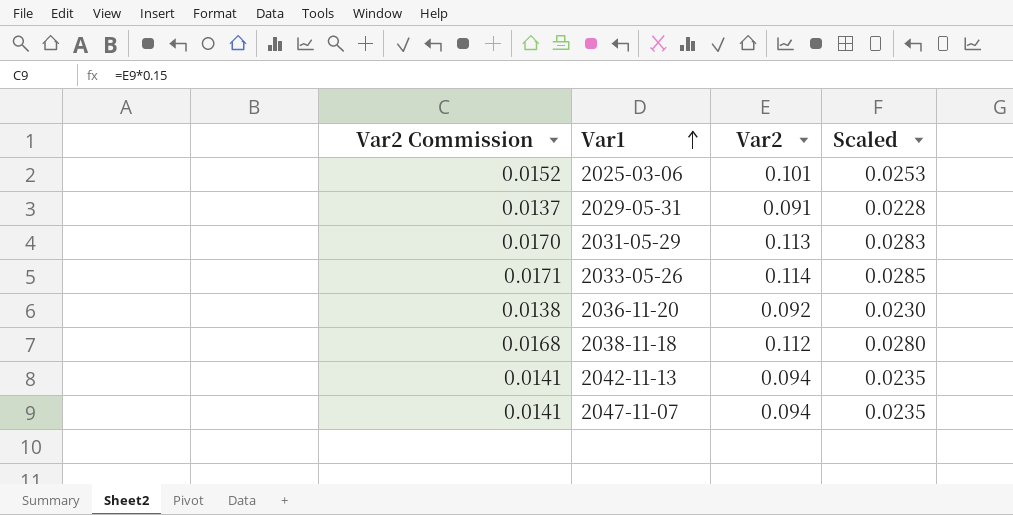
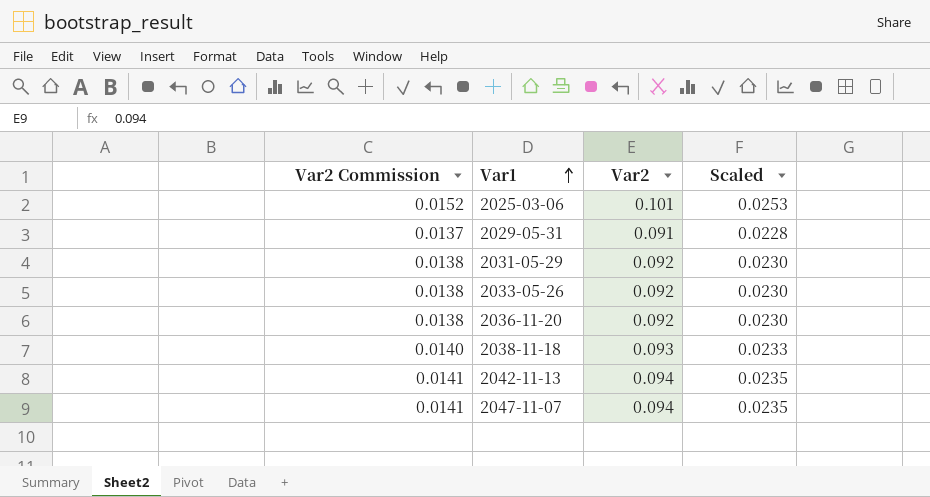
2031-05-29 | Var2 Commission: 0.0170 -> 0.0138
2031-05-29 | Var2: 0.113 -> 0.092
2031-05-29 | Scaled: 0.0283 -> 0.0230
2033-05-26 | Var2 Commission: 0.0171 -> 0.0138
2033-05-26 | Var2: 0.114 -> 0.092
2033-05-26 | Scaled: 0.0285 -> 0.0230
2038-11-18 | Var2 Commission: 0.0168 -> 0.0140
2038-11-18 | Var2: 0.112 -> 0.093
2038-11-18 | Scaled: 0.0280 -> 0.0233

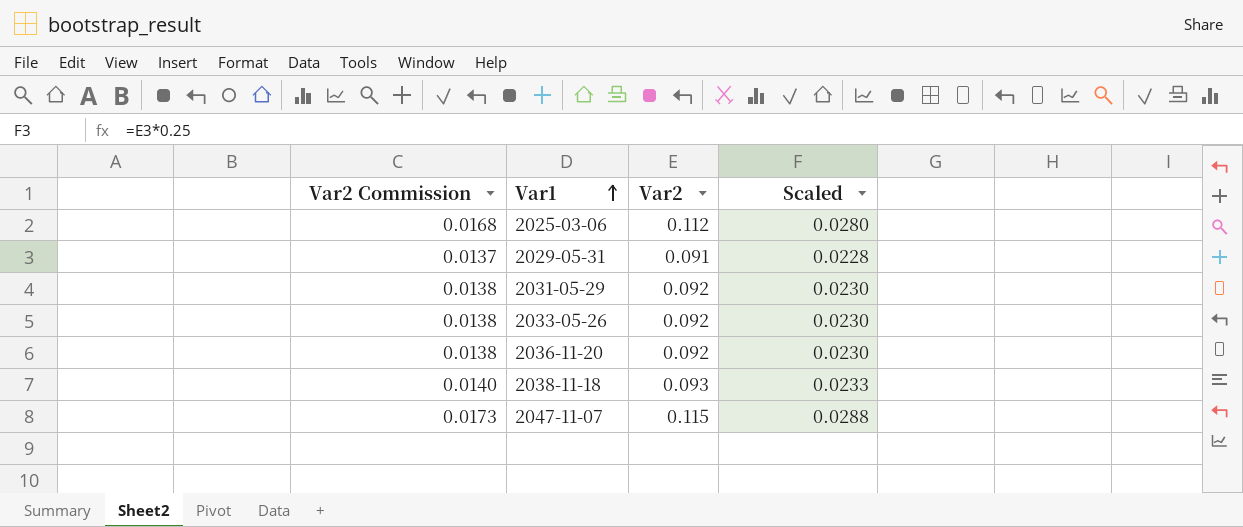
row 2042-11-13: 0.0141 | 0.094 | 0.0235 -> none
2025-03-06 | Var2 Commission: 0.0152 -> 0.0168
2025-03-06 | Var2: 0.101 -> 0.112
2025-03-06 | Scaled: 0.0253 -> 0.0280
2047-11-07 | Var2 Commission: 0.0141 -> 0.0173
2047-11-07 | Var2: 0.094 -> 0.115
2047-11-07 | Scaled: 0.0235 -> 0.0288

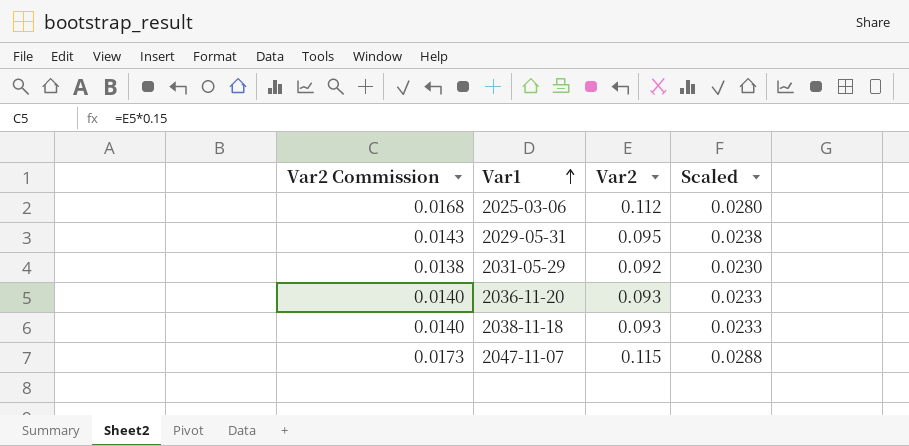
row 2033-05-26: 0.0138 | 0.092 | 0.0230 -> none
2029-05-31 | Var2 Commission: 0.0137 -> 0.0143
2029-05-31 | Var2: 0.091 -> 0.095
2029-05-31 | Scaled: 0.0228 -> 0.0238
2036-11-20 | Var2 Commission: 0.0138 -> 0.0140
2036-11-20 | Var2: 0.092 -> 0.093
2036-11-20 | Scaled: 0.0230 -> 0.0233

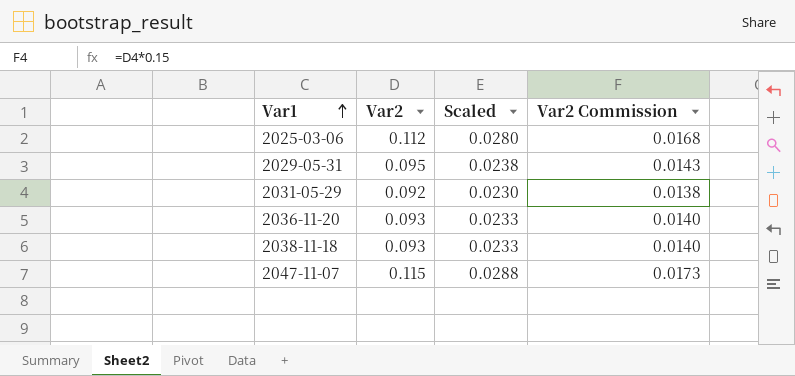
column Var2 Commission | position: 1 -> 4

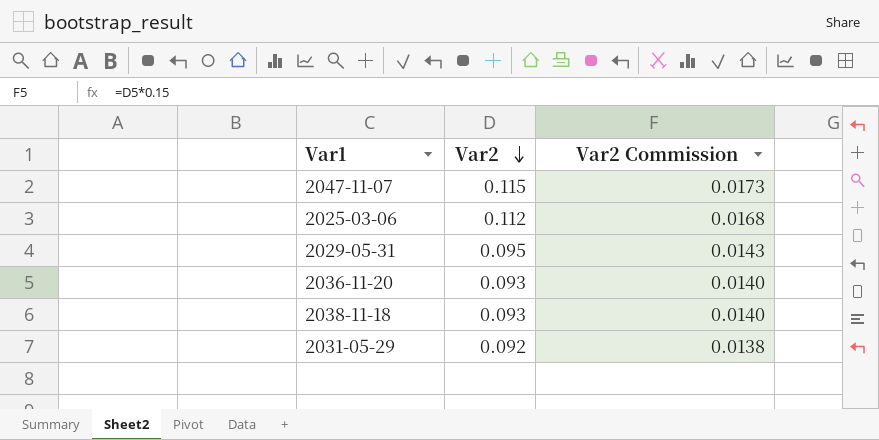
row order: Var1 ascending -> Var2 descending
column Scaled | formula: [Var2] * 0.25 -> none

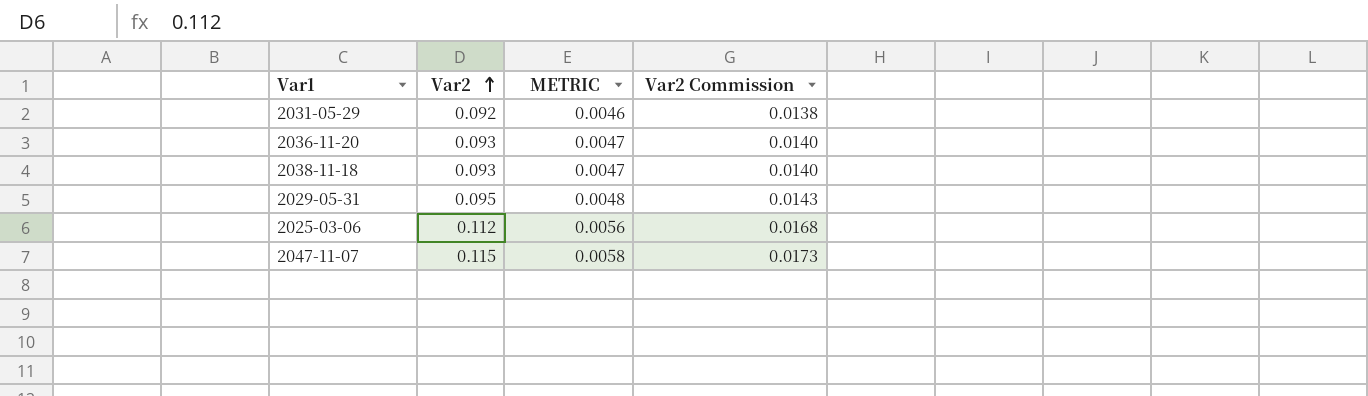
row order: Var2 descending -> Var2 ascending
column METRIC | formula: none -> [Var2] * 0.05

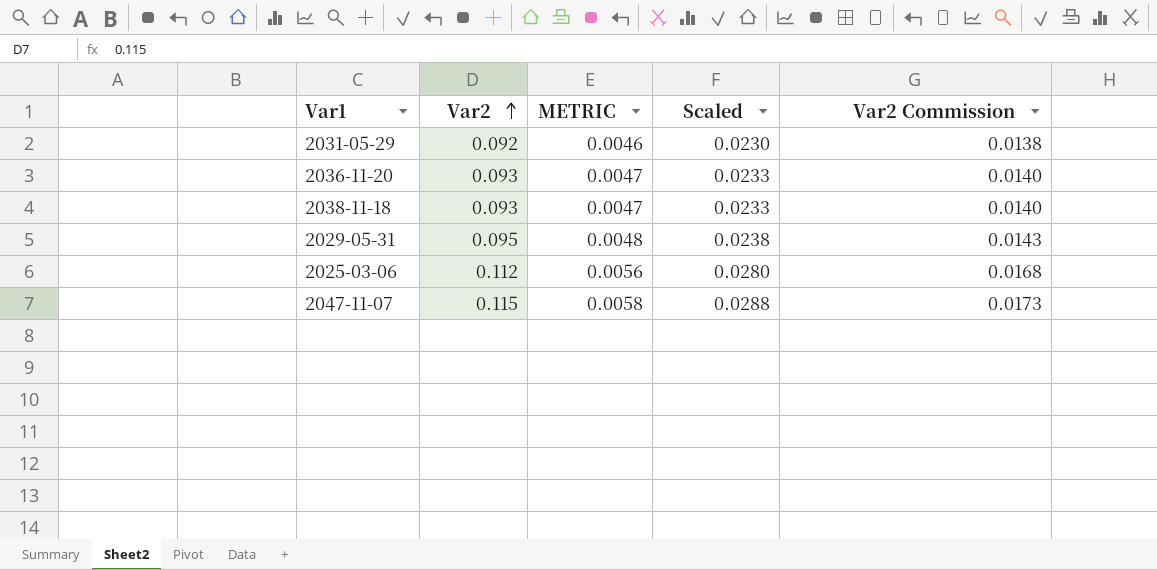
column Scaled | formula: none -> [Var2] * 0.25

